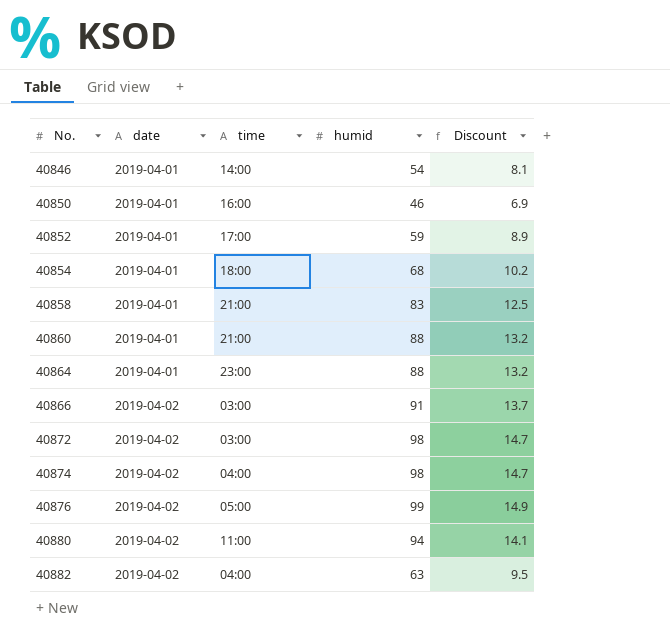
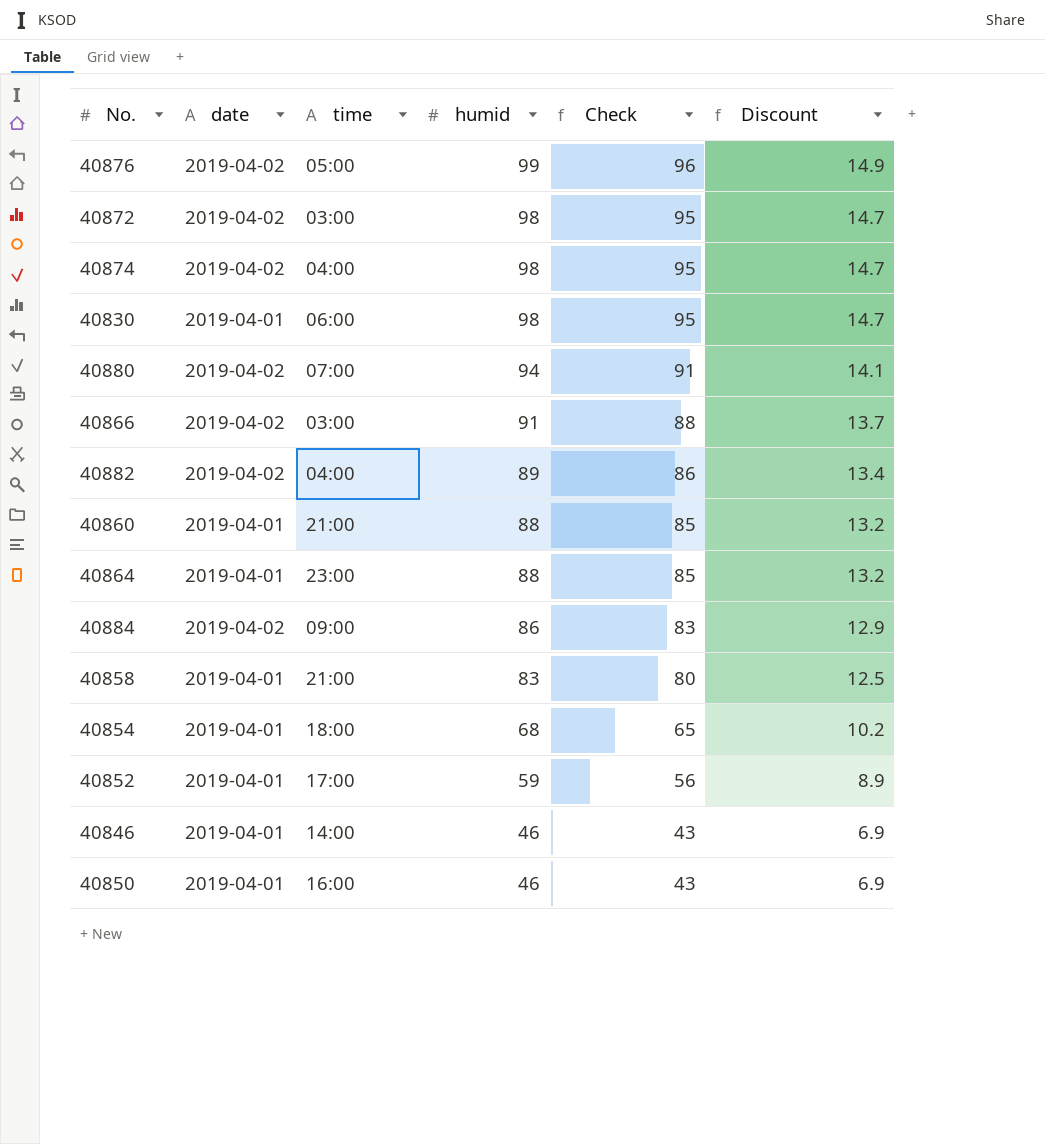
row order: No. ascending -> humid descending
column Check | formula: none -> [humid] - 3
row 40830: none -> 2019-04-01 | 06:00 | 98 | 95 | 14.7
40880 | time: 11:00 -> 07:00
40882 | humid: 63 -> 89
40882 | Discount: 9.5 -> 13.4
row 40884: none -> 2019-04-02 | 09:00 | 86 | 83 | 12.9
40846 | humid: 54 -> 46
40846 | Discount: 8.1 -> 6.9

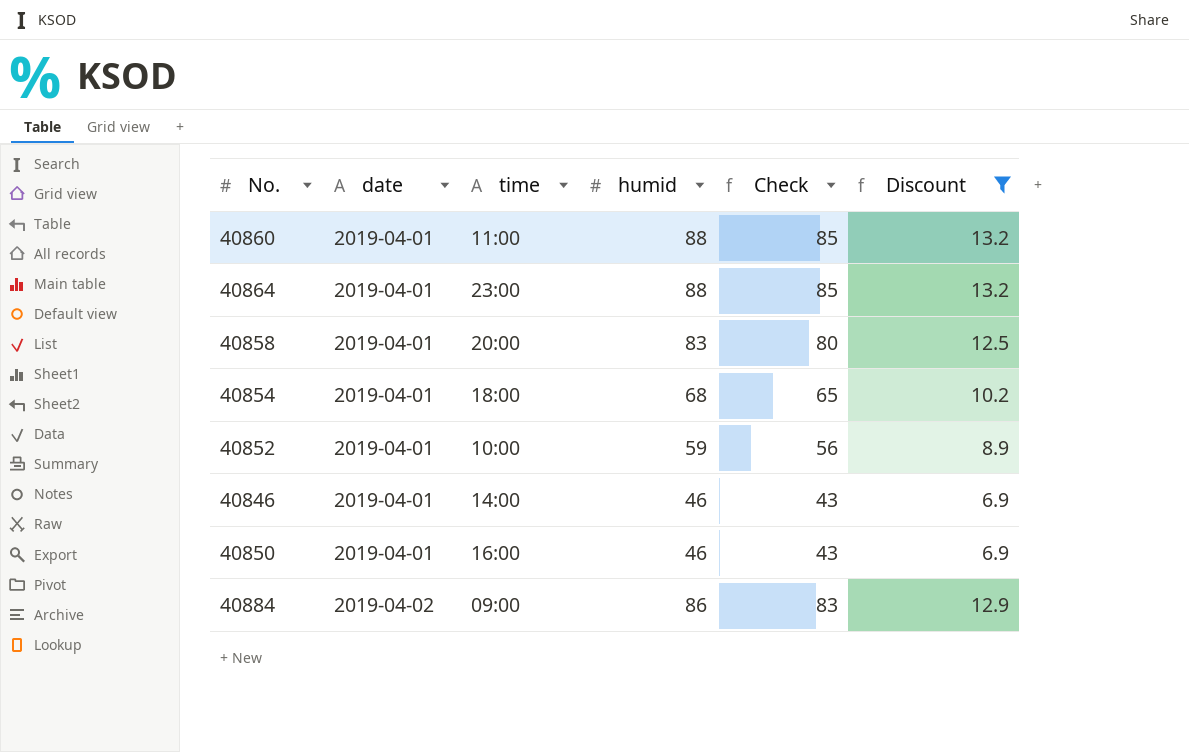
filter: none -> Discount <= 13.2
row order: humid descending -> date ascending
40860 | time: 21:00 -> 11:00
40858 | time: 21:00 -> 20:00
40852 | time: 17:00 -> 10:00

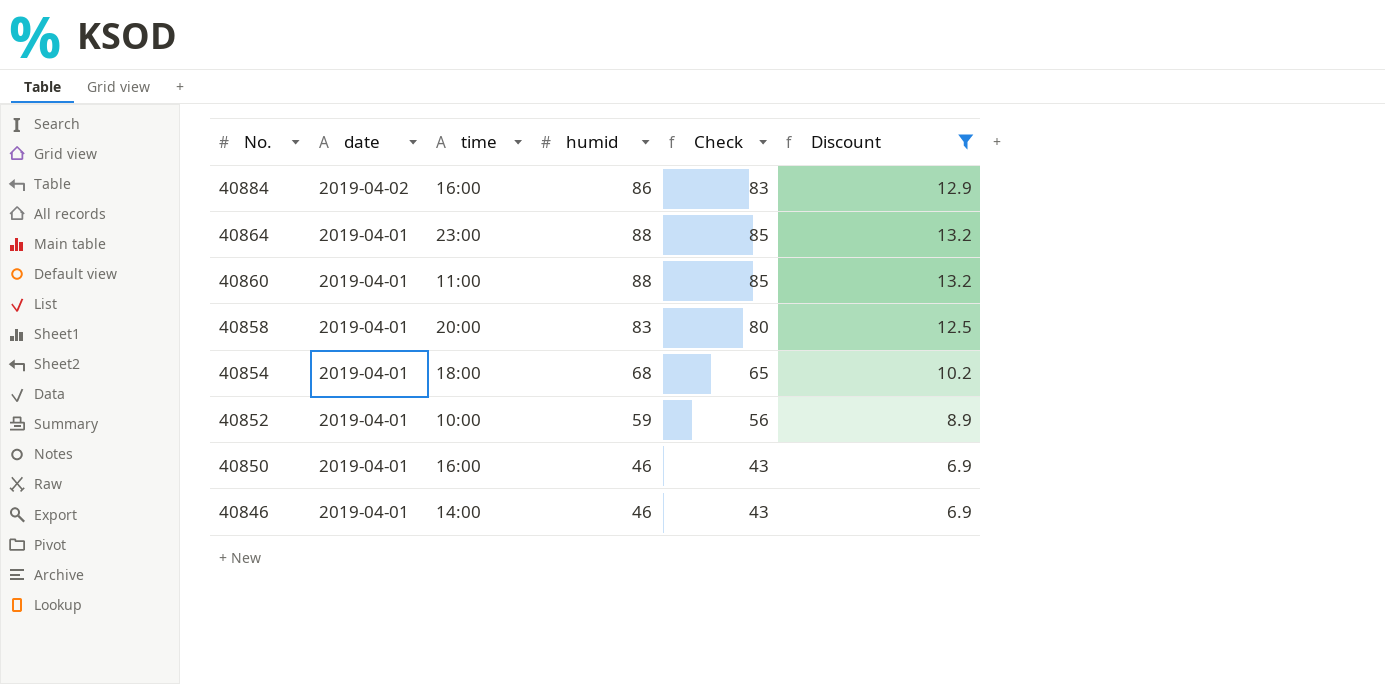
row order: date ascending -> No. descending
40884 | time: 09:00 -> 16:00

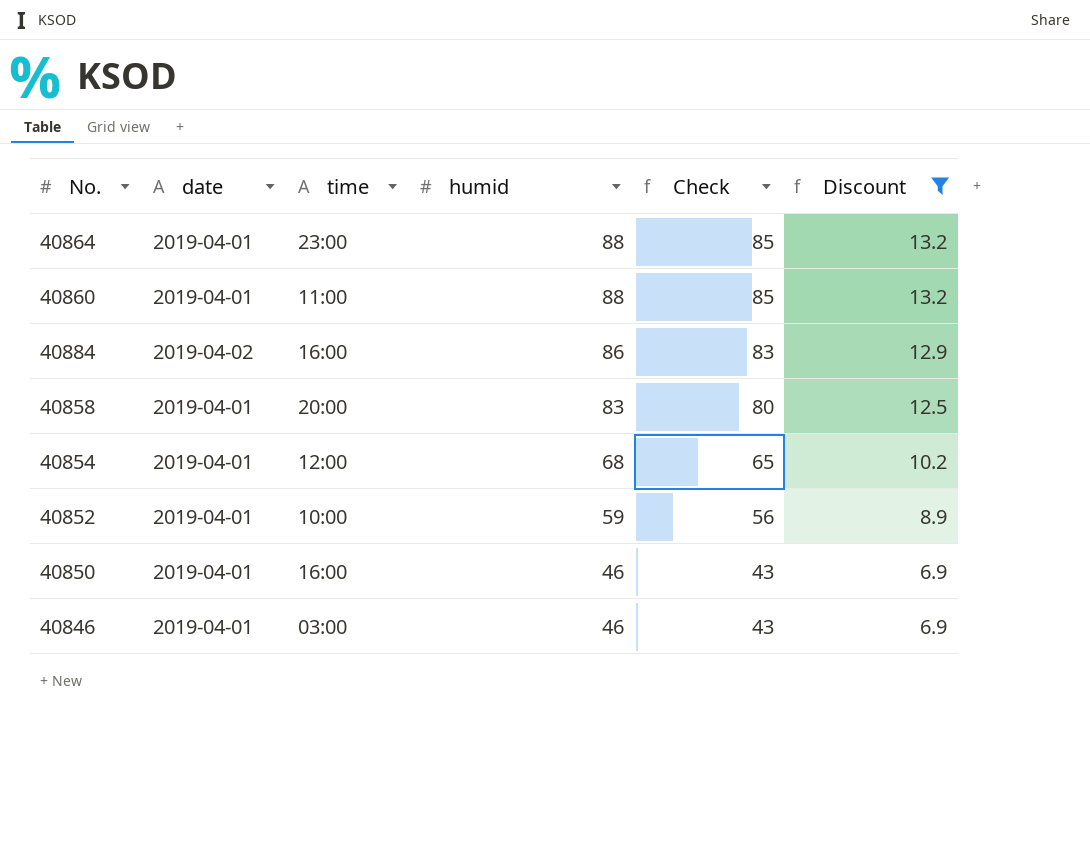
row order: No. descending -> humid descending
40854 | time: 18:00 -> 12:00
40846 | time: 14:00 -> 03:00

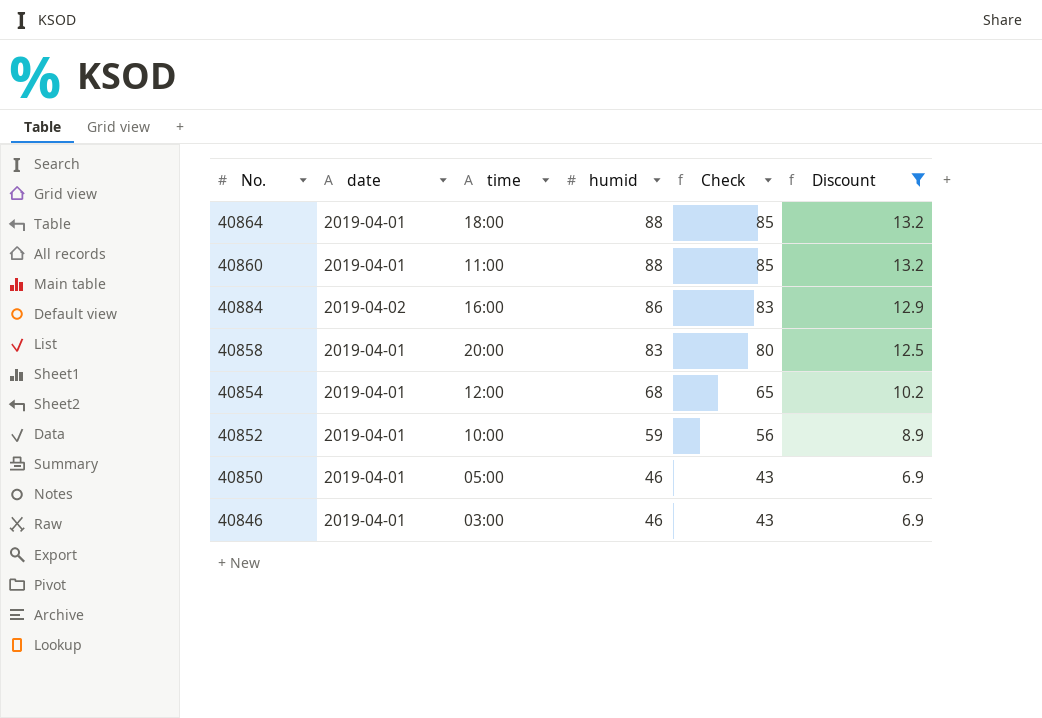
40864 | time: 23:00 -> 18:00
40850 | time: 16:00 -> 05:00

